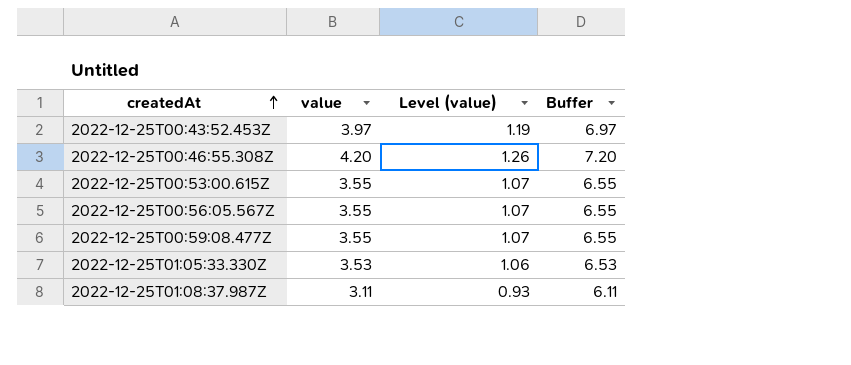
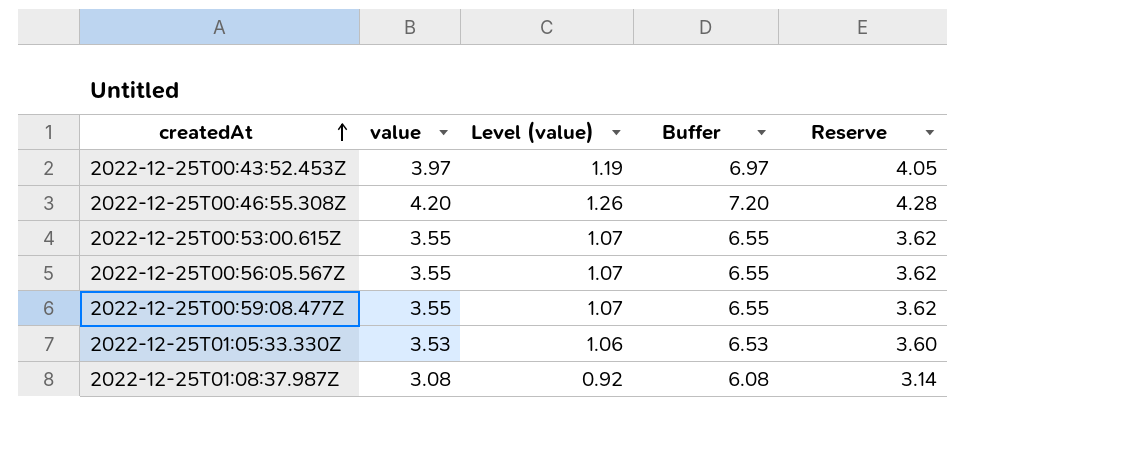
column Reserve | formula: none -> [value] * 1.02
2022-12-25T01:08:37.987Z | value: 3.11 -> 3.08
2022-12-25T01:08:37.987Z | Level (value): 0.93 -> 0.92
2022-12-25T01:08:37.987Z | Buffer: 6.11 -> 6.08

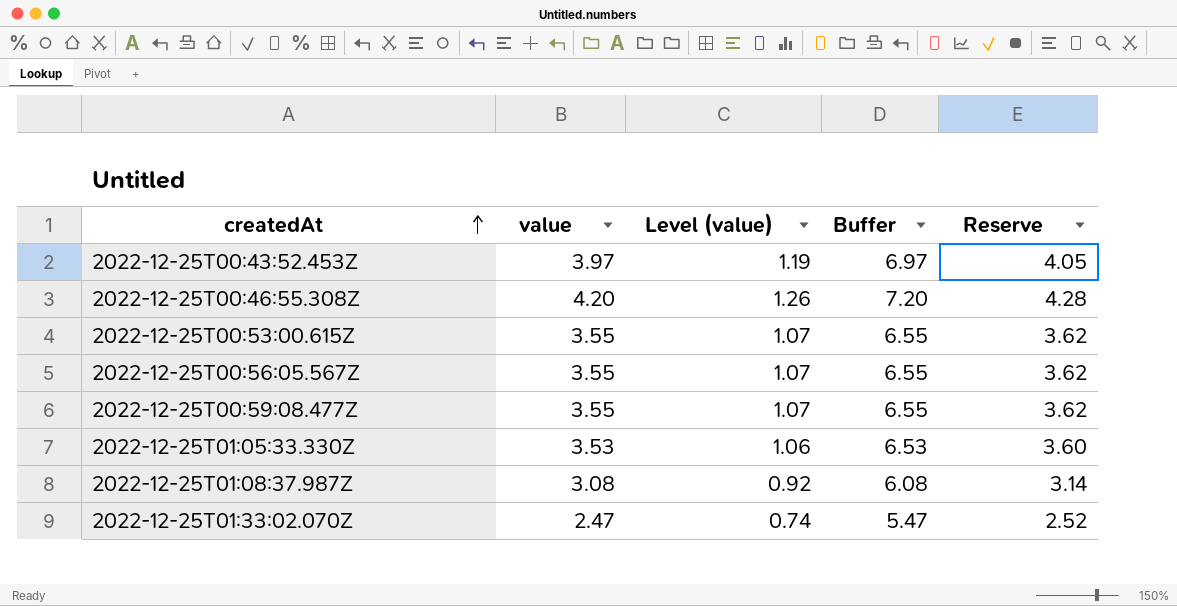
row 2022-12-25T01:33:02.070Z: none -> 2.47 | 0.74 | 5.47 | 2.52

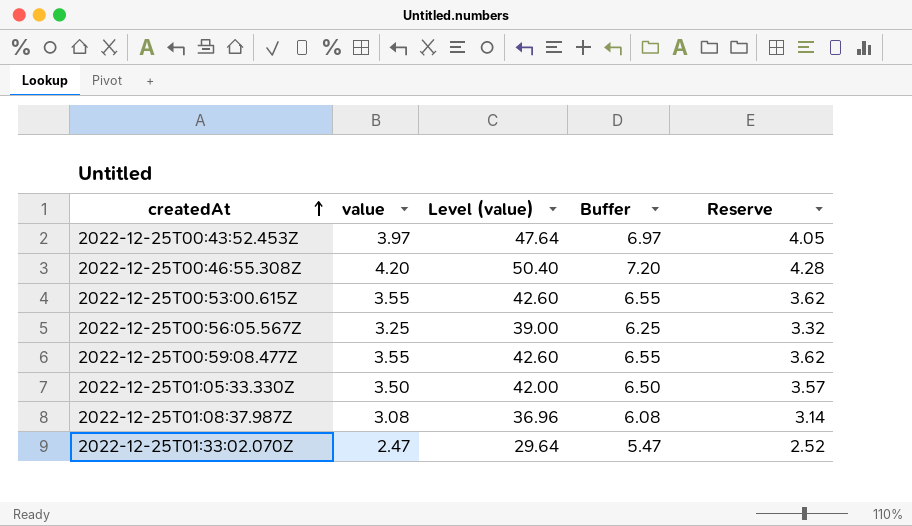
column Level (value) | formula: [value] * 0.3 -> [value] * 12
2022-12-25T00:56:05.567Z | value: 3.55 -> 3.25
2022-12-25T00:56:05.567Z | Buffer: 6.55 -> 6.25
2022-12-25T00:56:05.567Z | Reserve: 3.62 -> 3.32
2022-12-25T01:05:33.330Z | value: 3.53 -> 3.50
2022-12-25T01:05:33.330Z | Buffer: 6.53 -> 6.50
2022-12-25T01:05:33.330Z | Reserve: 3.60 -> 3.57

